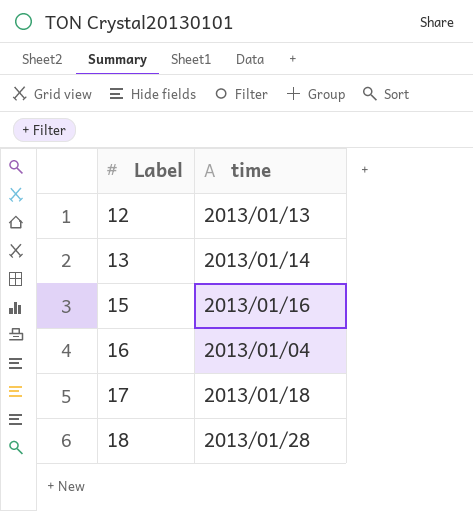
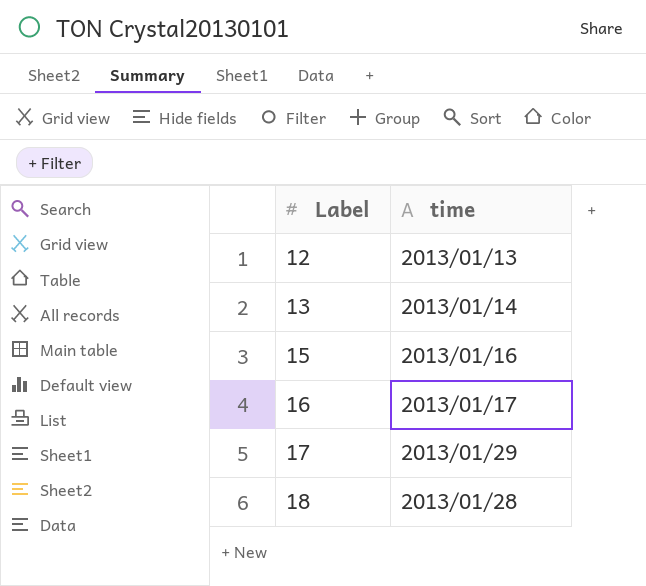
16 | time: 2013/01/04 -> 2013/01/17
17 | time: 2013/01/18 -> 2013/01/29

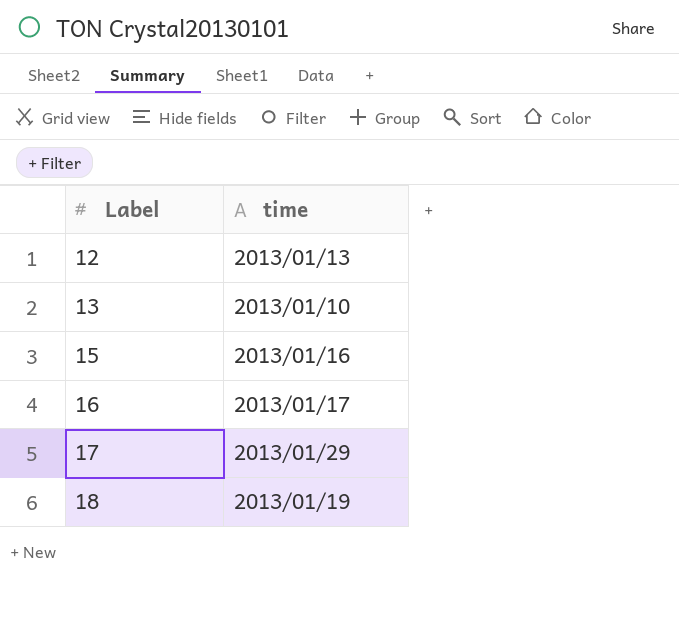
13 | time: 2013/01/14 -> 2013/01/10
18 | time: 2013/01/28 -> 2013/01/19

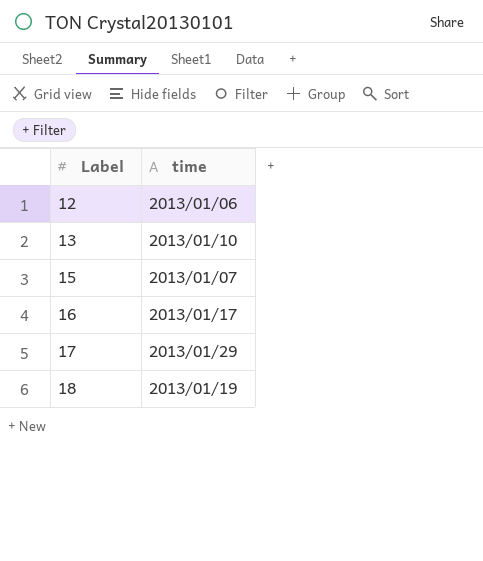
12 | time: 2013/01/13 -> 2013/01/06
15 | time: 2013/01/16 -> 2013/01/07

